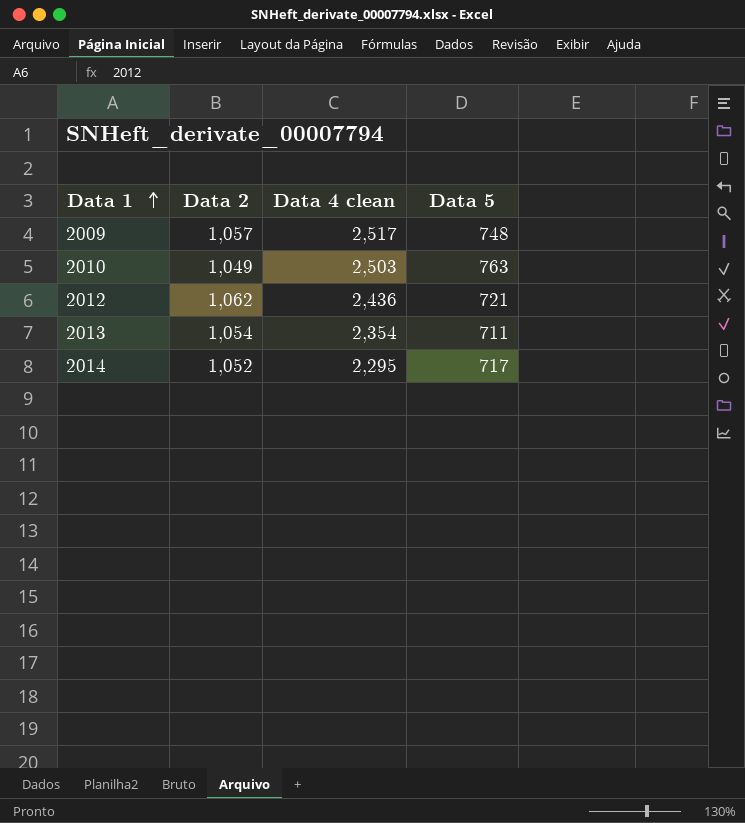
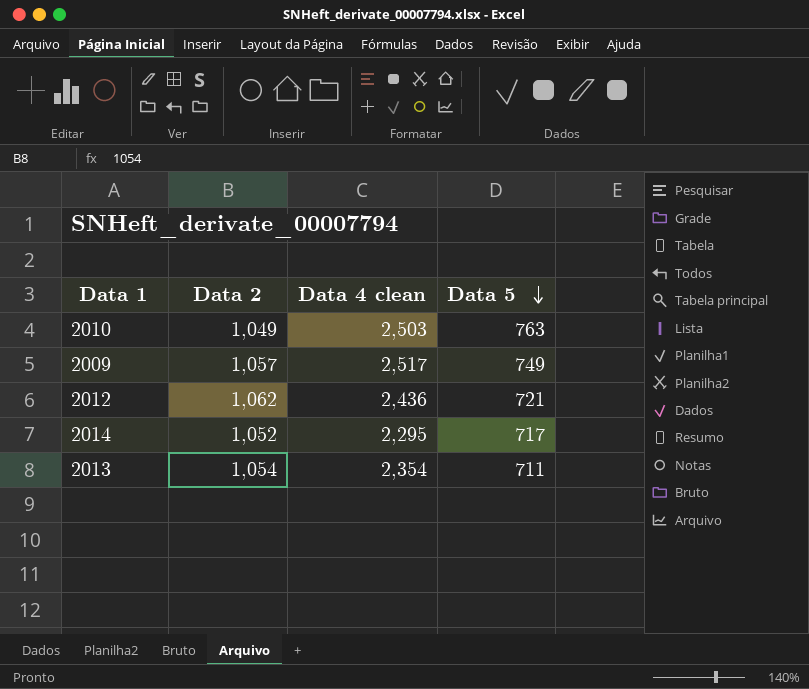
row order: Data 1 ascending -> Data 5 descending
2009 | Data 5: 748 -> 749

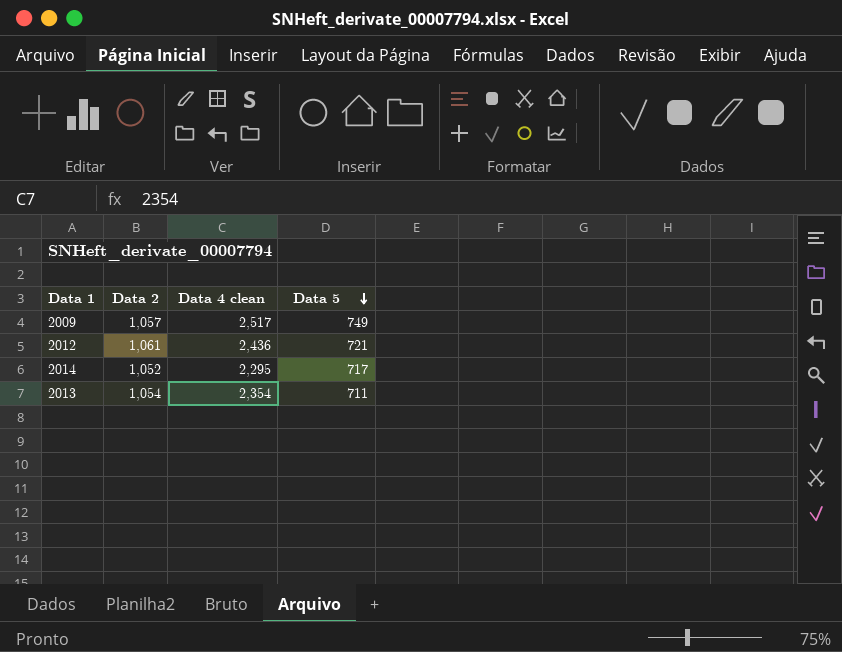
row 2010: 1,049 | 2,503 | 763 -> none
2012 | Data 2: 1,062 -> 1,061

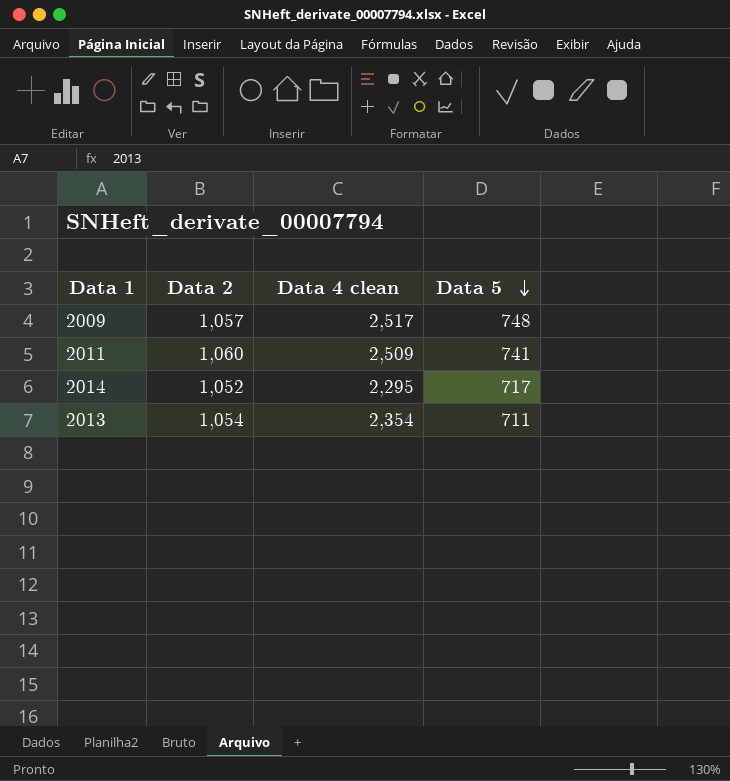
row 2012: 1,061 | 2,436 | 721 -> none
2009 | Data 5: 749 -> 748
row 2011: none -> 1,060 | 2,509 | 741

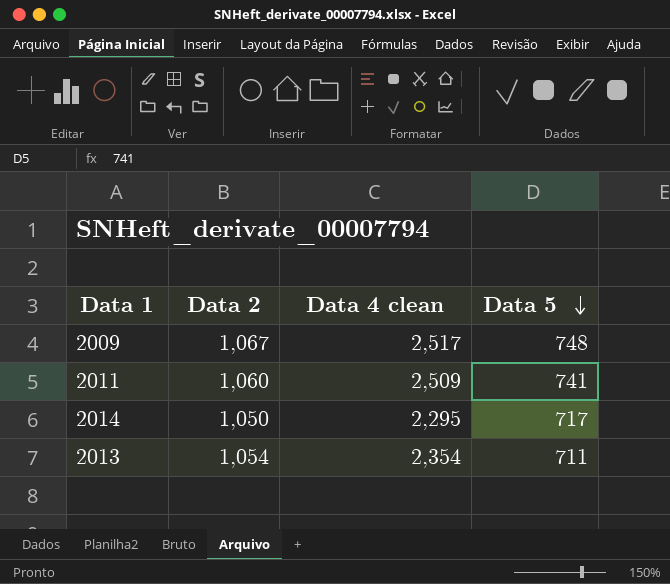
2009 | Data 2: 1,057 -> 1,067
2014 | Data 2: 1,052 -> 1,050

